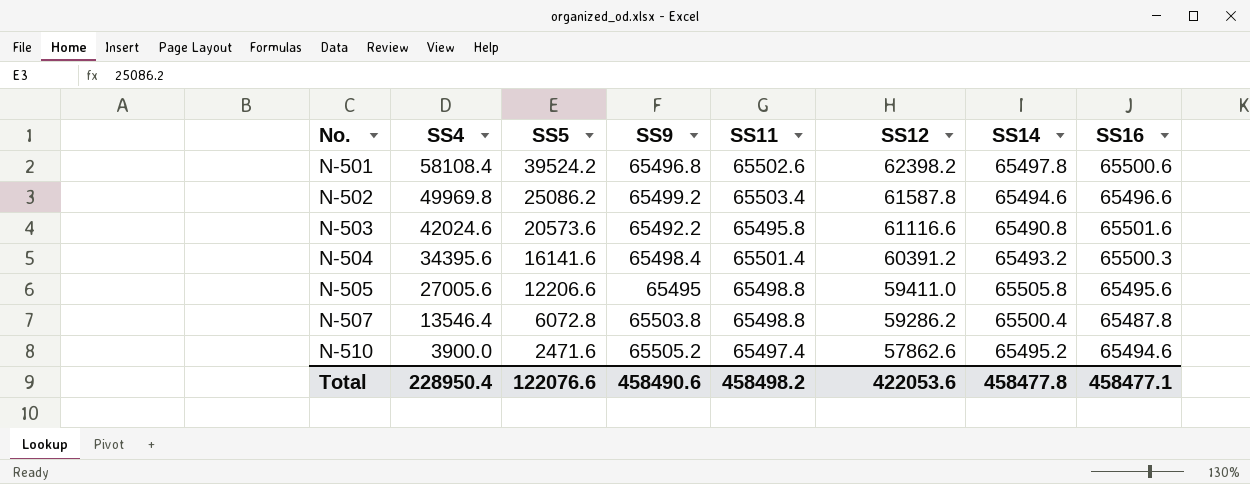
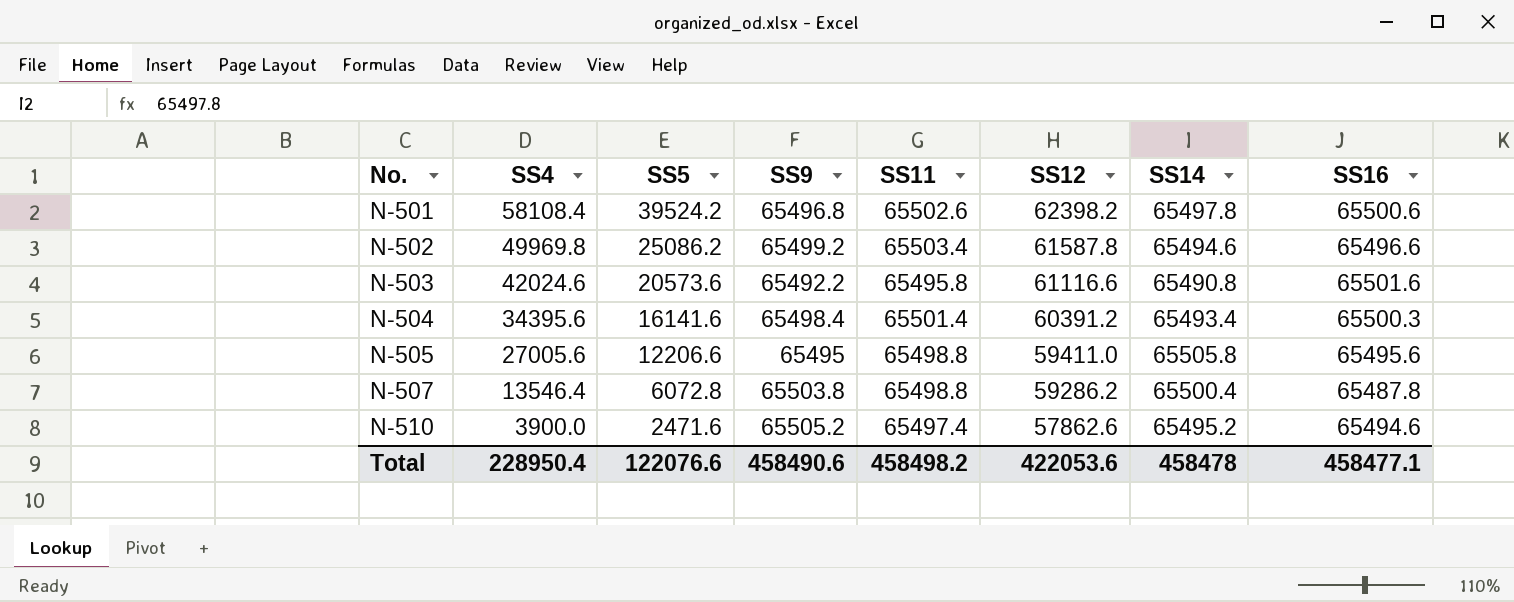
N-504 | SS14: 65493.2 -> 65493.4
Total | SS14: 458477.8 -> 458478

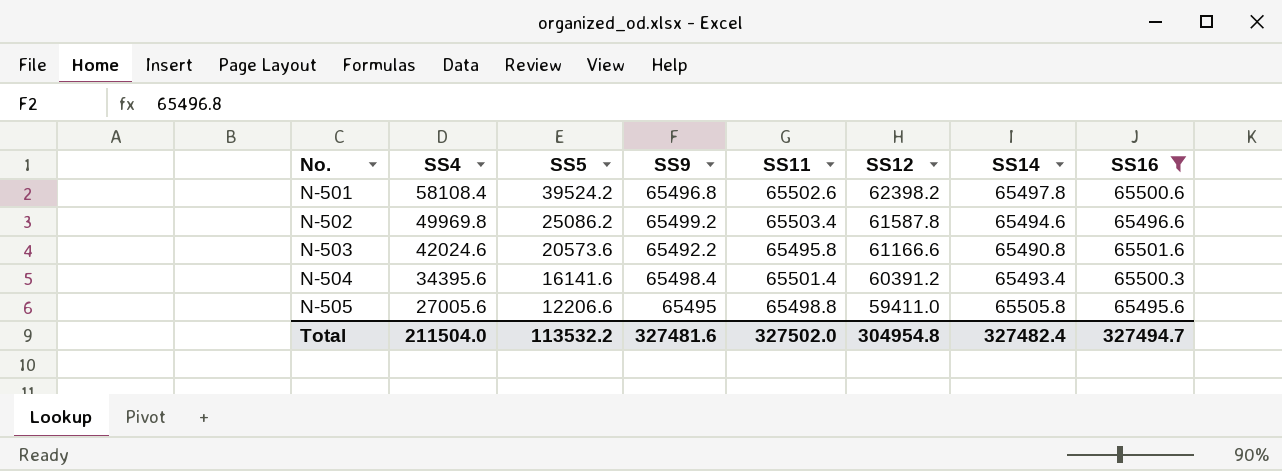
filter: none -> SS16 >= 65495.6
N-503 | SS12: 61116.6 -> 61166.6
Total | SS4: 228950.4 -> 211504.0
Total | SS5: 122076.6 -> 113532.2
Total | SS9: 458490.6 -> 327481.6
Total | SS11: 458498.2 -> 327502.0
Total | SS12: 422053.6 -> 304954.8
Total | SS14: 458478 -> 327482.4
Total | SS16: 458477.1 -> 327494.7

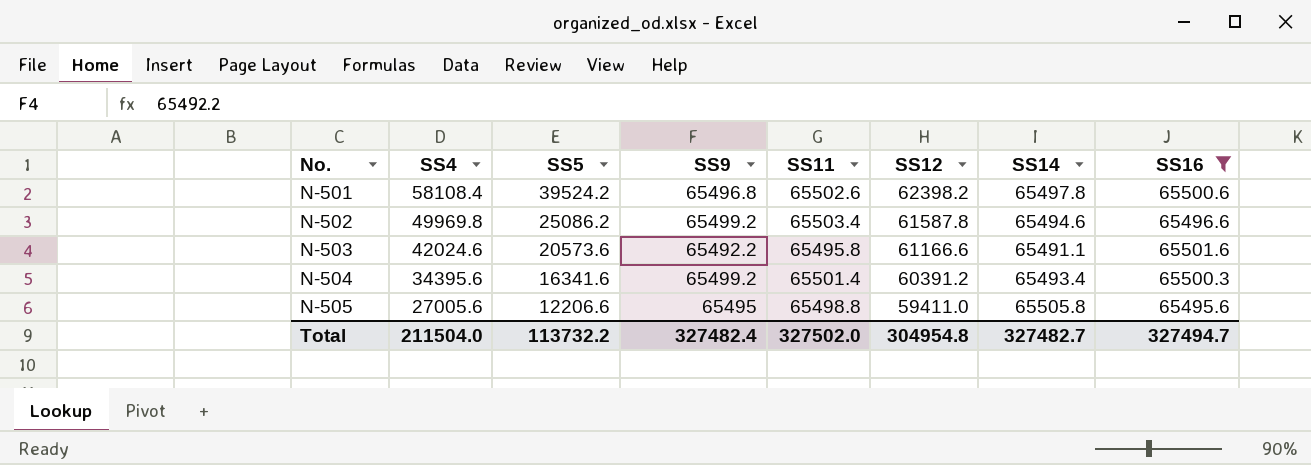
N-503 | SS14: 65490.8 -> 65491.1
N-504 | SS5: 16141.6 -> 16341.6
N-504 | SS9: 65498.4 -> 65499.2
Total | SS5: 113532.2 -> 113732.2
Total | SS9: 327481.6 -> 327482.4
Total | SS14: 327482.4 -> 327482.7

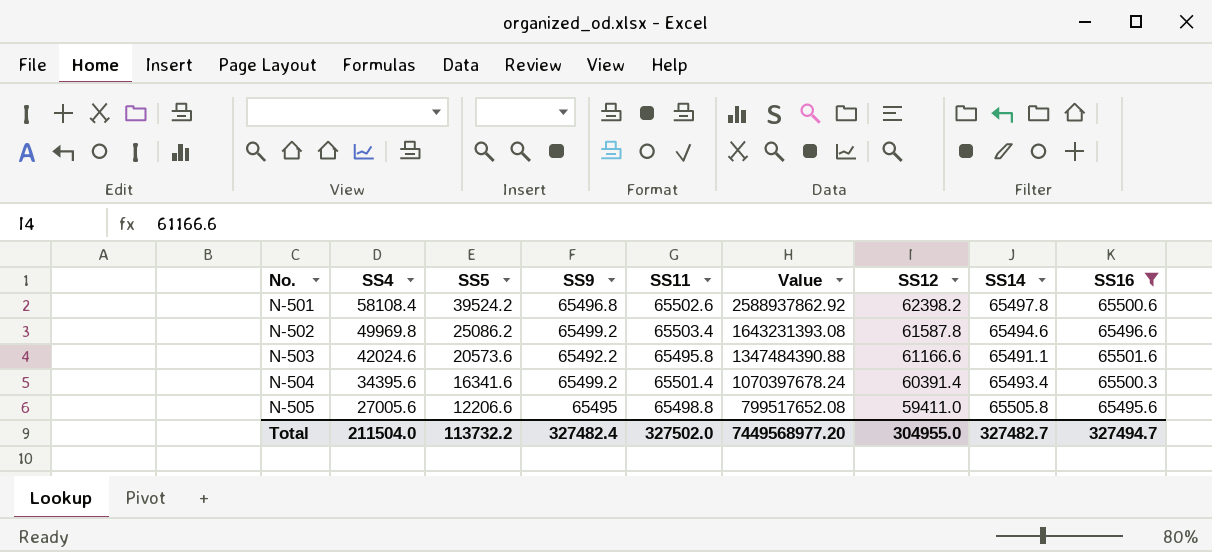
column Value | formula: none -> [SS5] * [SS11]
N-504 | SS12: 60391.2 -> 60391.4
Total | SS12: 304954.8 -> 304955.0

